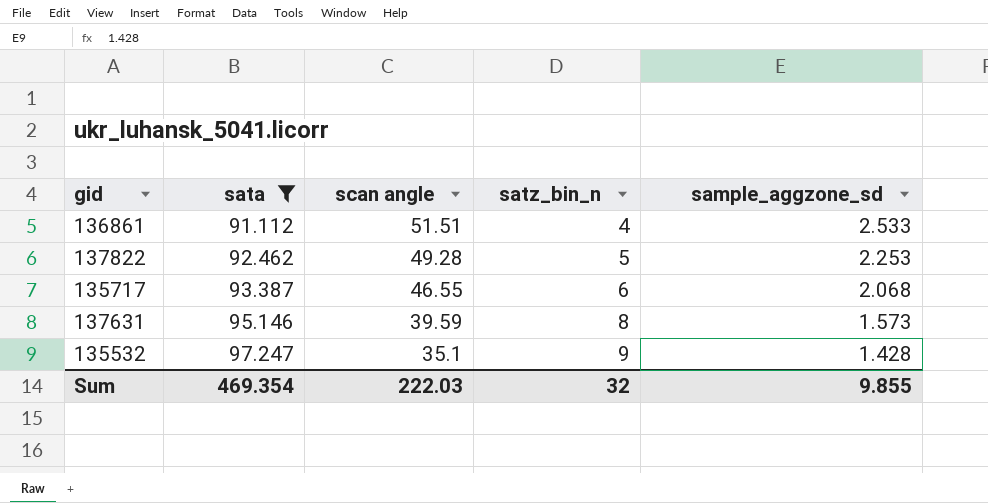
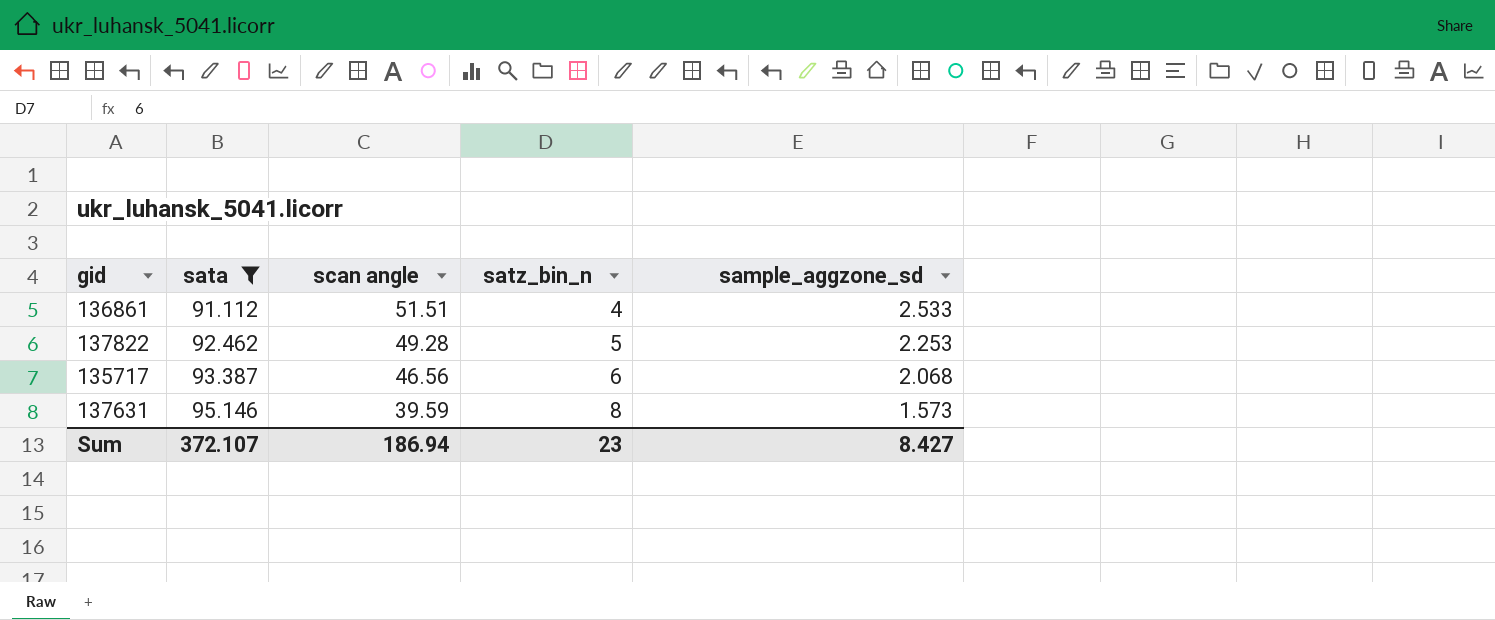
row 135532: 97.247 | 35.1 | 9 | 1.428 -> none
135717 | scan angle: 46.55 -> 46.56
Sum | sata: 469.354 -> 372.107
Sum | scan angle: 222.03 -> 186.94
Sum | satz_bin_n: 32 -> 23
Sum | sample_aggzone_sd: 9.855 -> 8.427

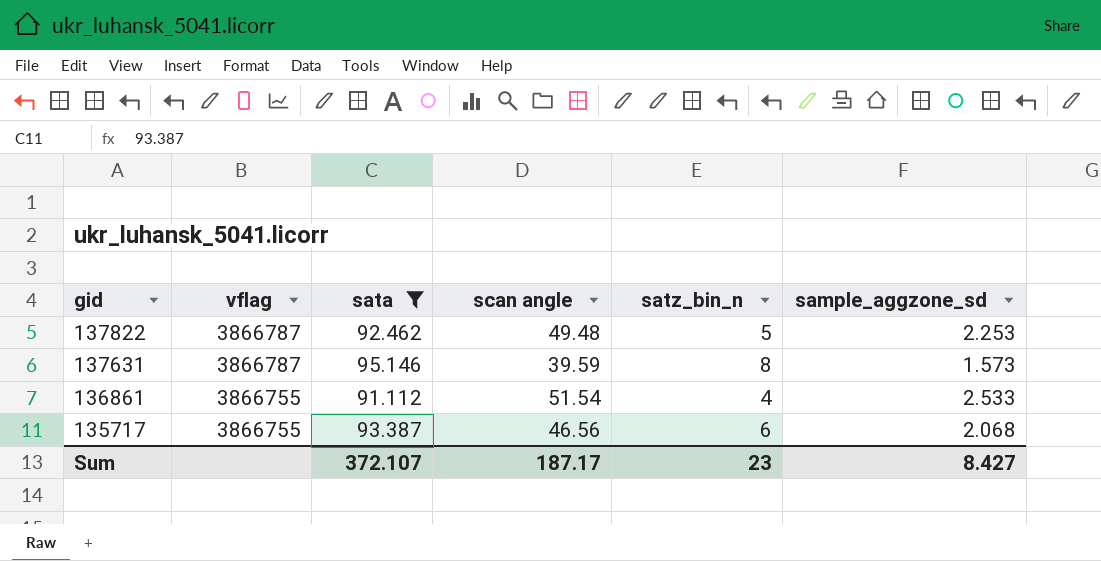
row order: sata ascending -> gid descending
column vflag | position: none -> 2
137822 | scan angle: 49.28 -> 49.48
136861 | scan angle: 51.51 -> 51.54
Sum | scan angle: 186.94 -> 187.17

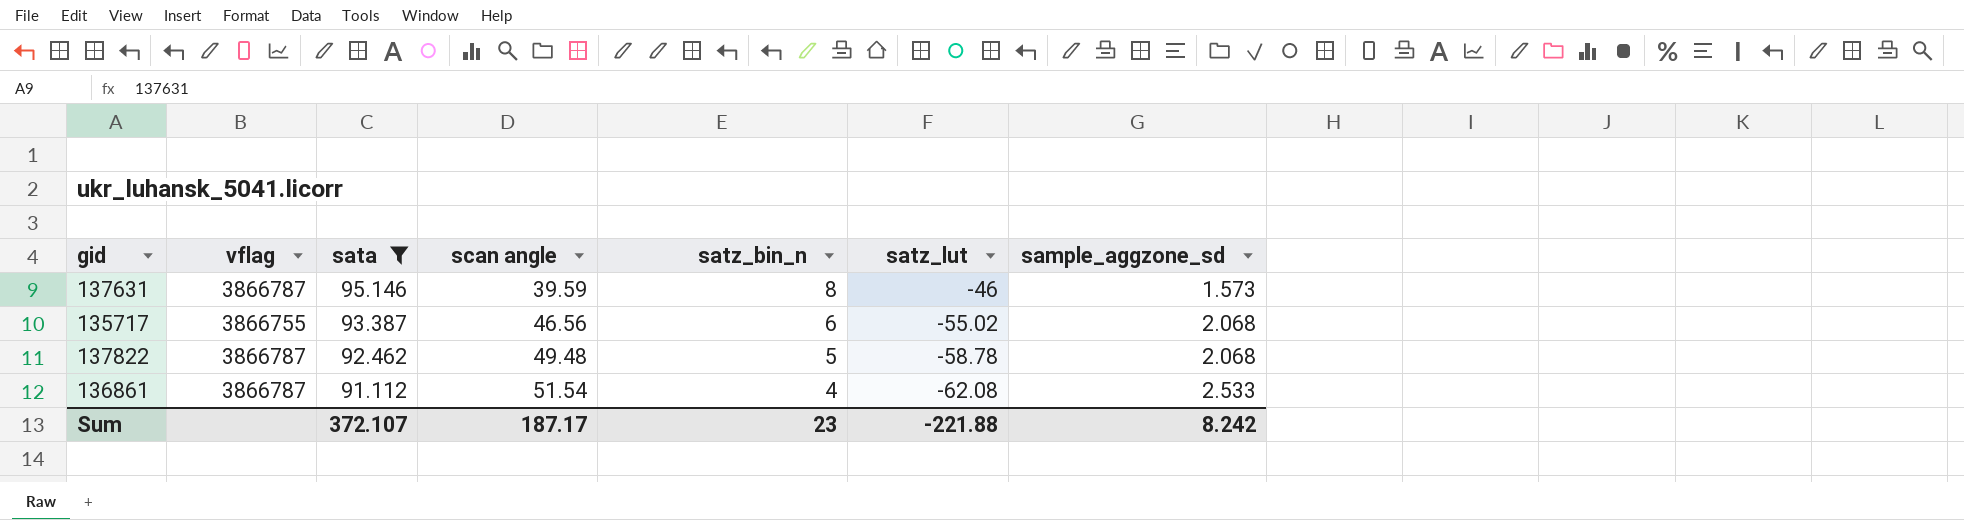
row order: gid descending -> sata descending
column satz_lut | position: none -> 6
137822 | sample_aggzone_sd: 2.253 -> 2.068
136861 | vflag: 3866755 -> 3866787
Sum | sample_aggzone_sd: 8.427 -> 8.242

